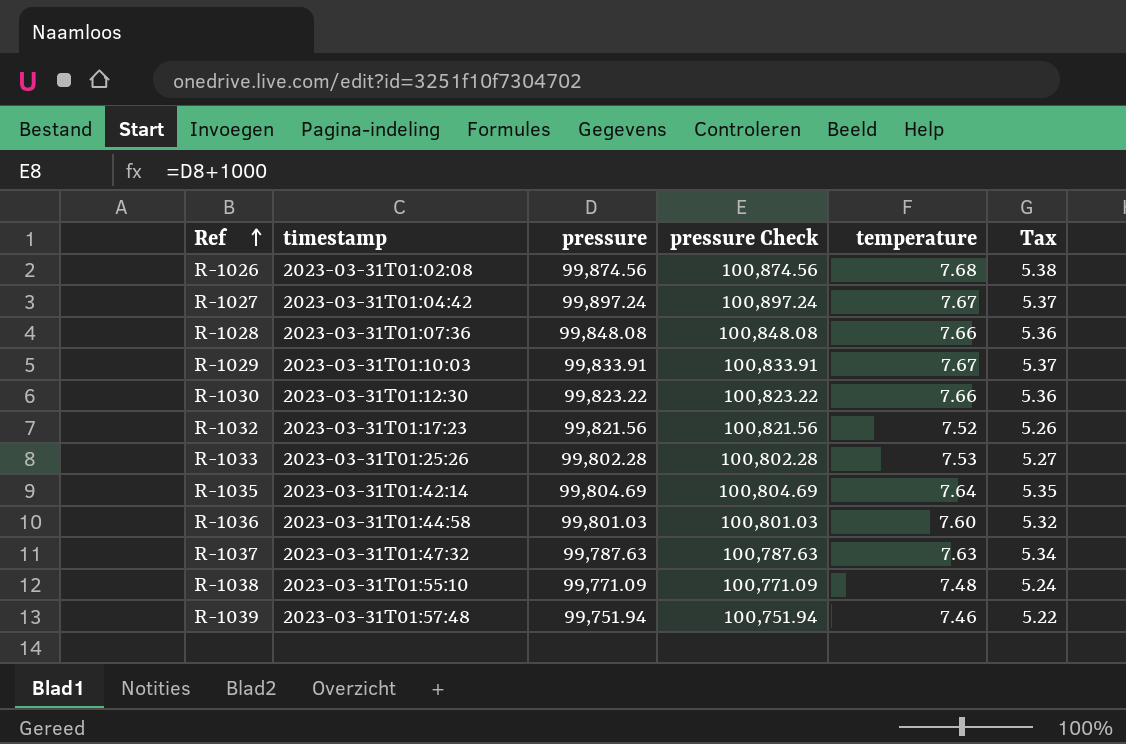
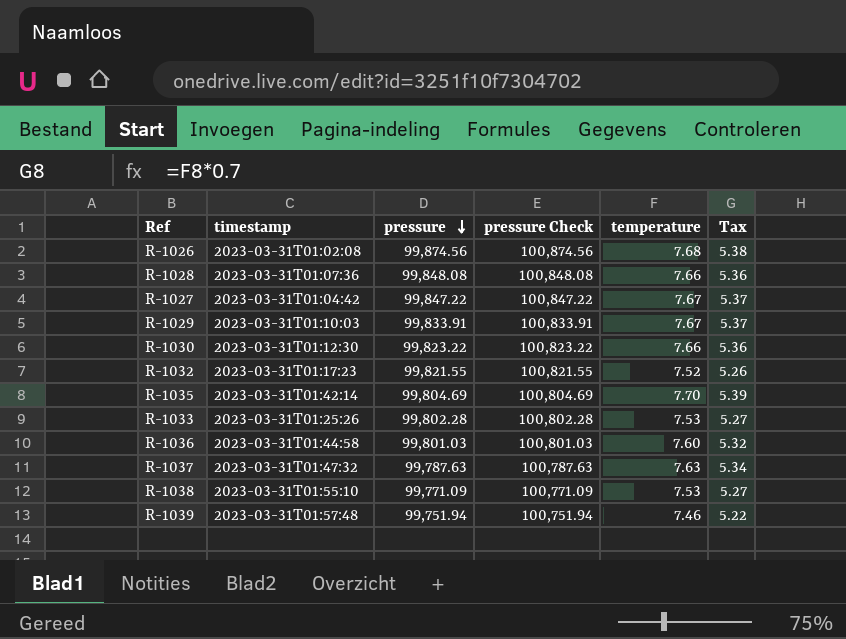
row order: Ref ascending -> pressure descending
R-1027 | pressure: 99,897.24 -> 99,847.22
R-1027 | pressure Check: 100,897.24 -> 100,847.22
R-1032 | pressure: 99,821.56 -> 99,821.55
R-1032 | pressure Check: 100,821.56 -> 100,821.55
R-1035 | temperature: 7.64 -> 7.70
R-1035 | Tax: 5.35 -> 5.39
R-1038 | temperature: 7.48 -> 7.53
R-1038 | Tax: 5.24 -> 5.27

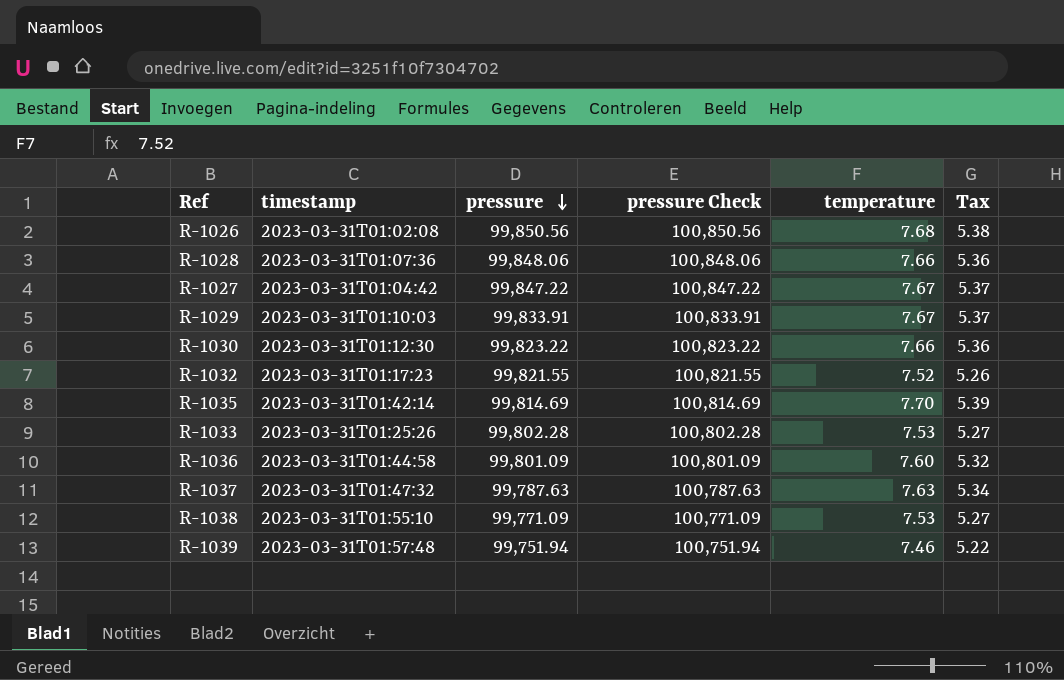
R-1026 | pressure: 99,874.56 -> 99,850.56
R-1026 | pressure Check: 100,874.56 -> 100,850.56
R-1028 | pressure: 99,848.08 -> 99,848.06
R-1028 | pressure Check: 100,848.08 -> 100,848.06
R-1035 | pressure: 99,804.69 -> 99,814.69
R-1035 | pressure Check: 100,804.69 -> 100,814.69
R-1036 | pressure: 99,801.03 -> 99,801.09
R-1036 | pressure Check: 100,801.03 -> 100,801.09

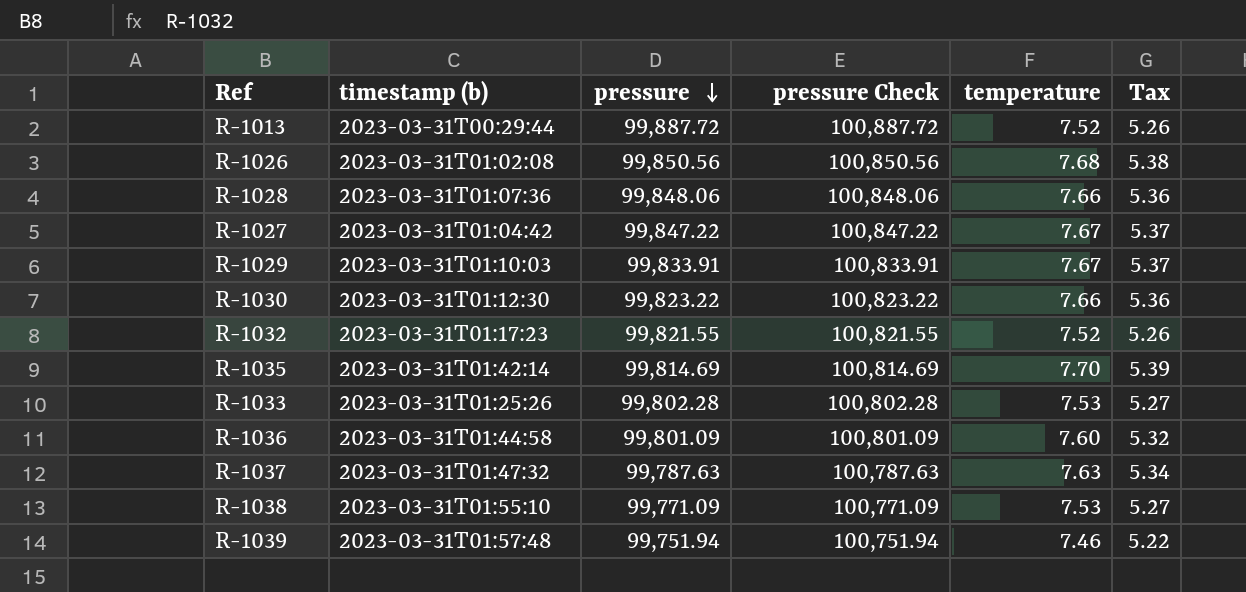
column name: timestamp -> timestamp (b)
row R-1013: none -> 2023-03-31T00:29:44 | 99,887.72 | 100,887.72 | 7.52 | 5.26

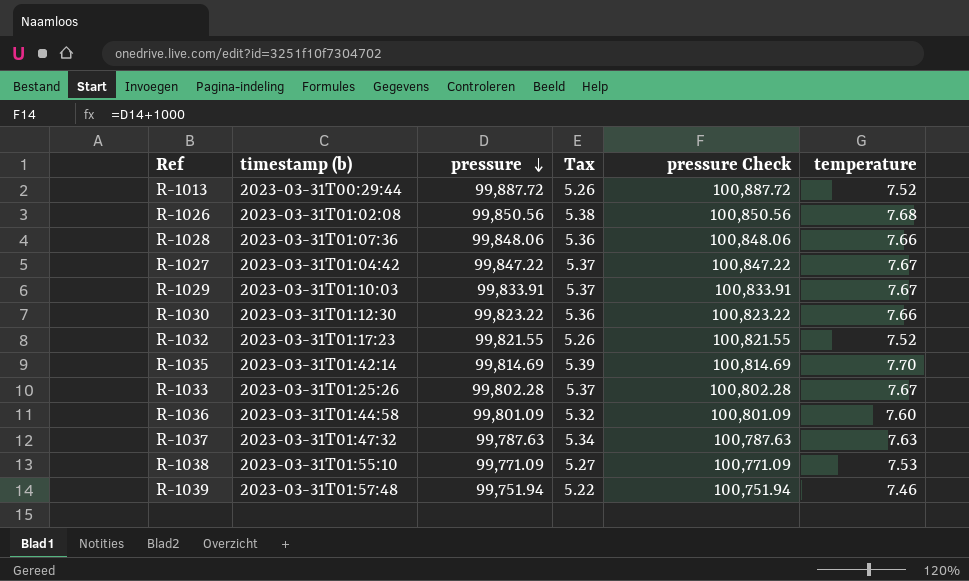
column Tax | position: 6 -> 4
R-1033 | Tax: 5.27 -> 5.37
R-1033 | temperature: 7.53 -> 7.67

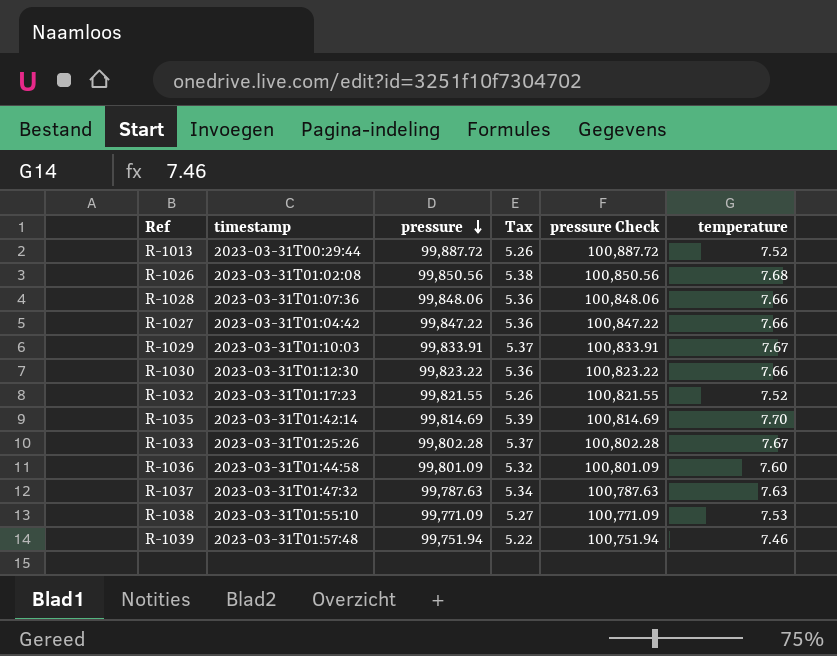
column name: timestamp (b) -> timestamp
R-1027 | Tax: 5.37 -> 5.36
R-1027 | temperature: 7.67 -> 7.66

